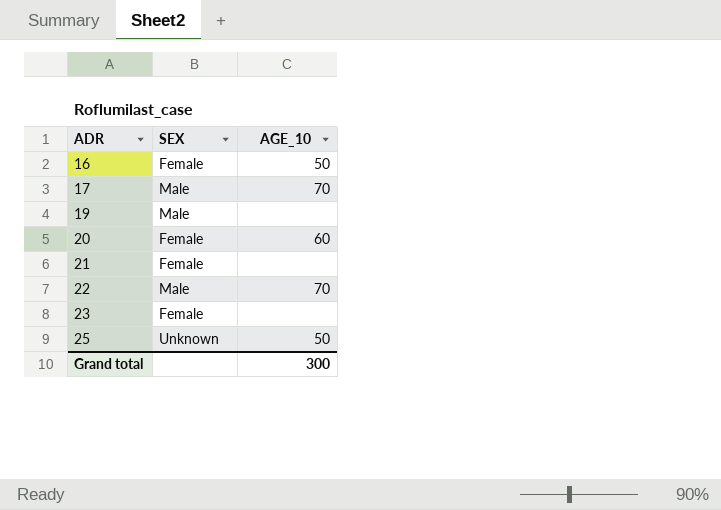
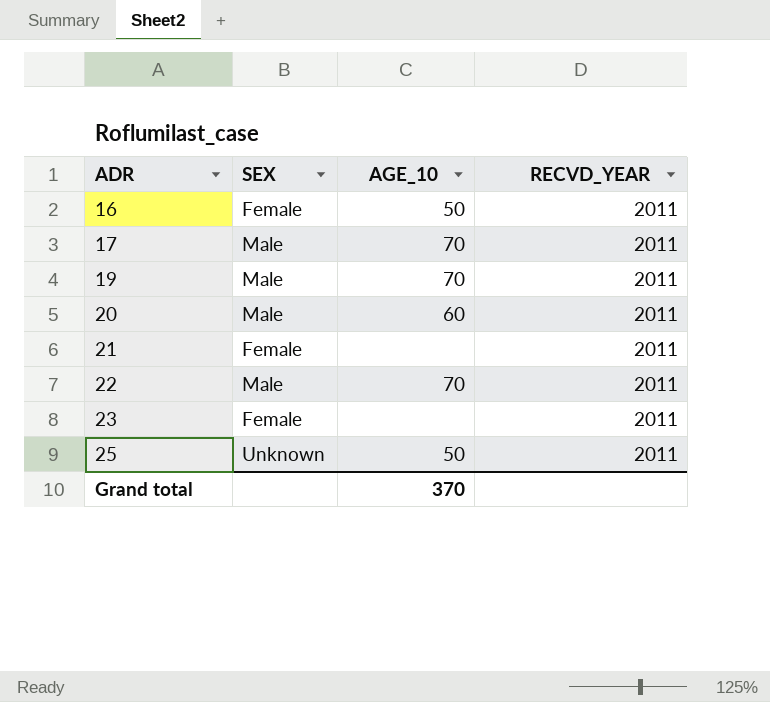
column RECVD_YEAR | position: none -> 4
19 | AGE_10: none -> 70
20 | SEX: Female -> Male
Grand total | AGE_10: 300 -> 370

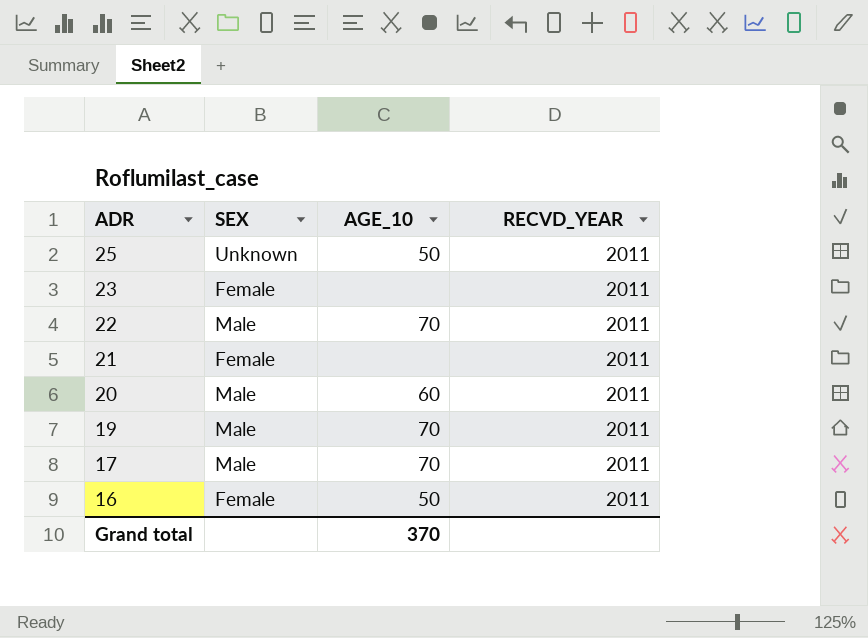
row order: ADR ascending -> ADR descending

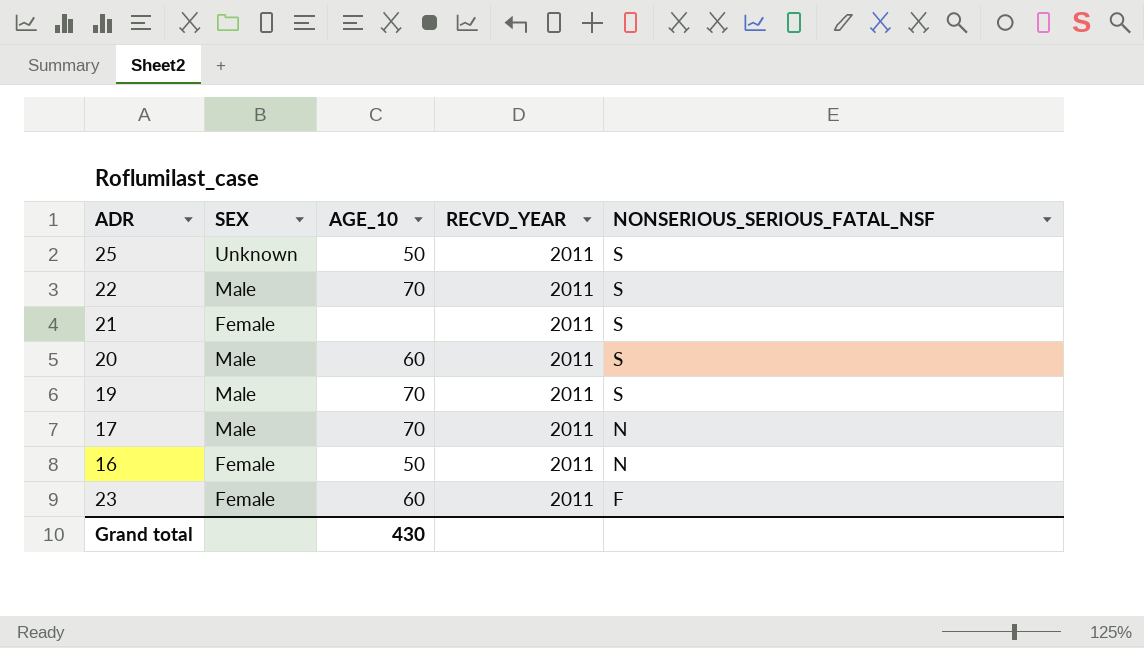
row order: ADR descending -> NONSERIOUS_SERIOUS_FATAL_NSF descending
column NONSERIOUS_SERIOUS_FATAL_NSF | position: none -> 5
23 | AGE_10: none -> 60
Grand total | AGE_10: 370 -> 430

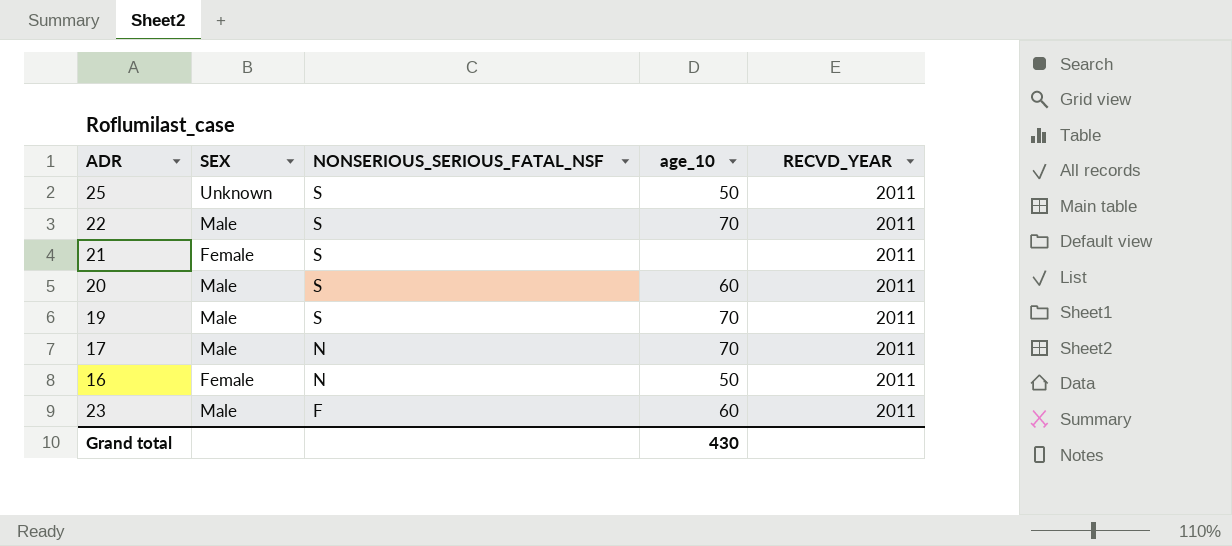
column NONSERIOUS_SERIOUS_FATAL_NSF | position: 5 -> 3
column name: AGE_10 -> age_10
23 | SEX: Female -> Male

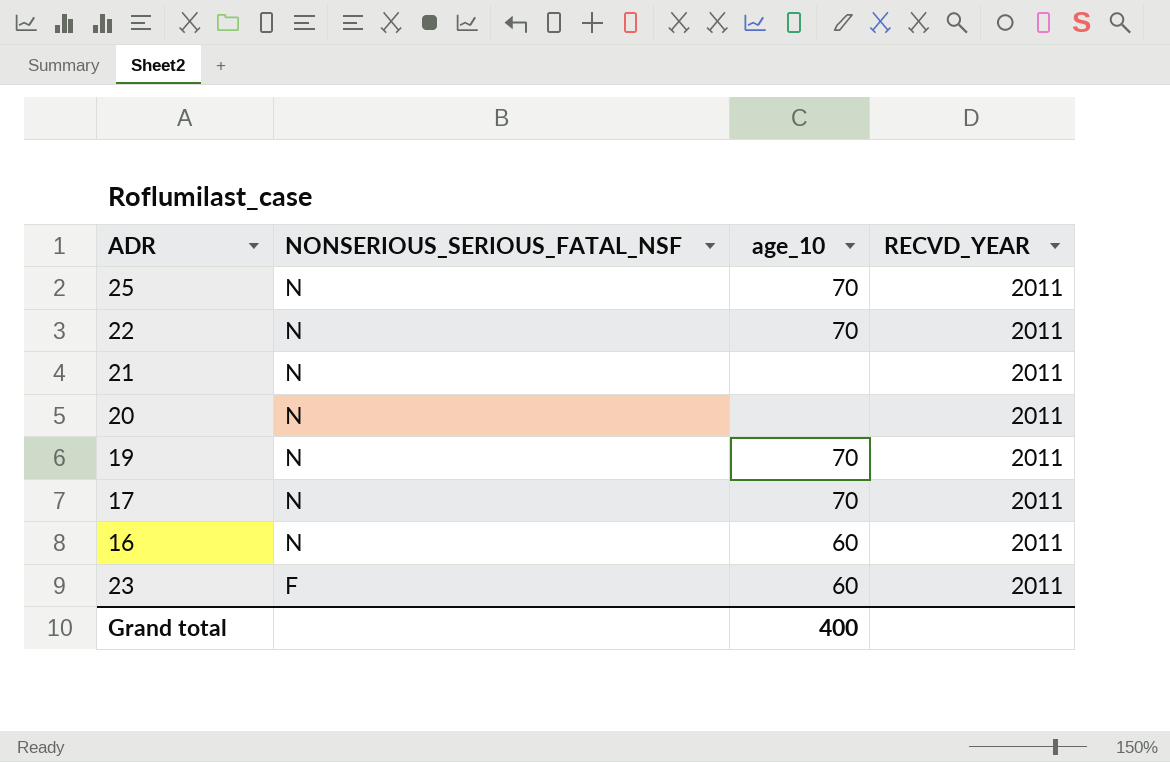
column SEX | position: 2 -> none
25 | NONSERIOUS_SERIOUS_FATAL_NSF: S -> N
25 | age_10: 50 -> 70
22 | NONSERIOUS_SERIOUS_FATAL_NSF: S -> N
21 | NONSERIOUS_SERIOUS_FATAL_NSF: S -> N
20 | NONSERIOUS_SERIOUS_FATAL_NSF: S -> N
20 | age_10: 60 -> none
19 | NONSERIOUS_SERIOUS_FATAL_NSF: S -> N
16 | age_10: 50 -> 60
Grand total | age_10: 430 -> 400

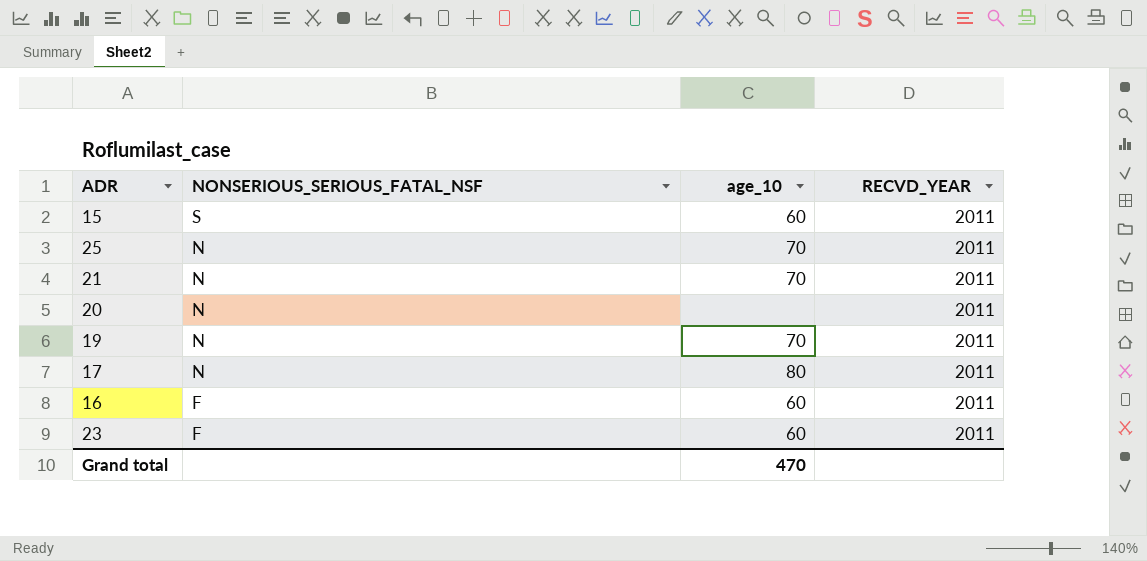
row 22: N | 70 | 2011 -> none
row 15: none -> S | 60 | 2011
21 | age_10: none -> 70
17 | age_10: 70 -> 80
16 | NONSERIOUS_SERIOUS_FATAL_NSF: N -> F
Grand total | age_10: 400 -> 470

